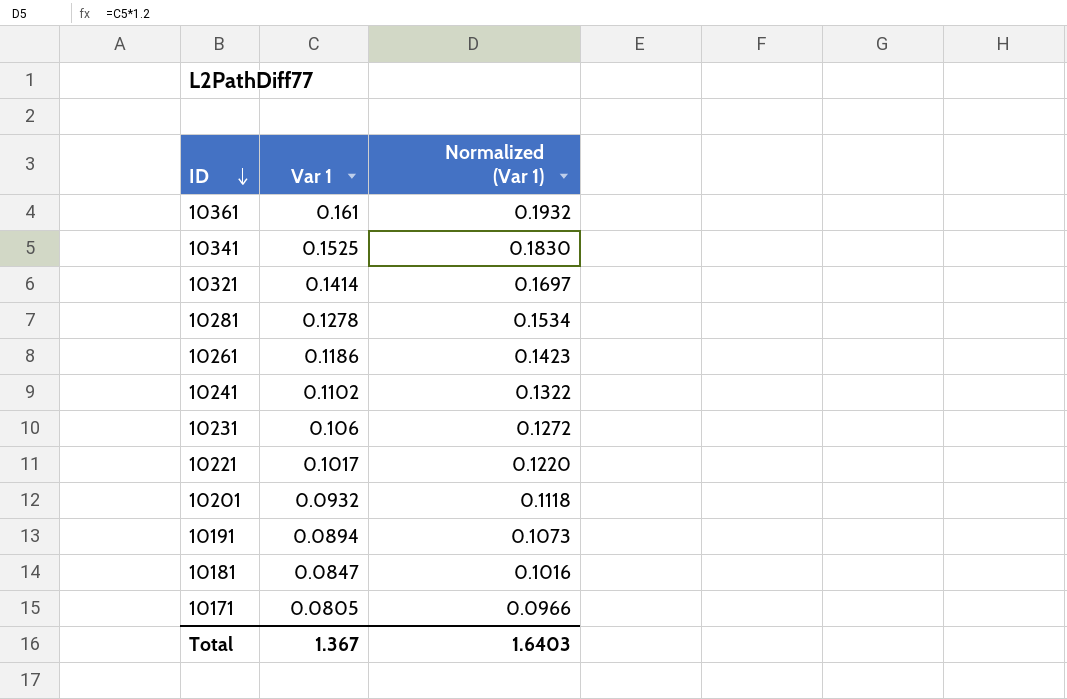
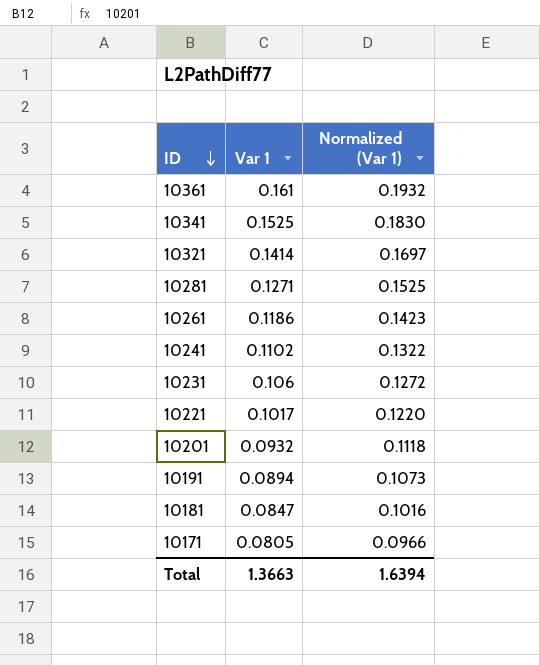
10281 | Var 1: 0.1278 -> 0.1271
10281 | Normalized (Var 1): 0.1534 -> 0.1525
Total | Var 1: 1.367 -> 1.3663
Total | Normalized (Var 1): 1.6403 -> 1.6394

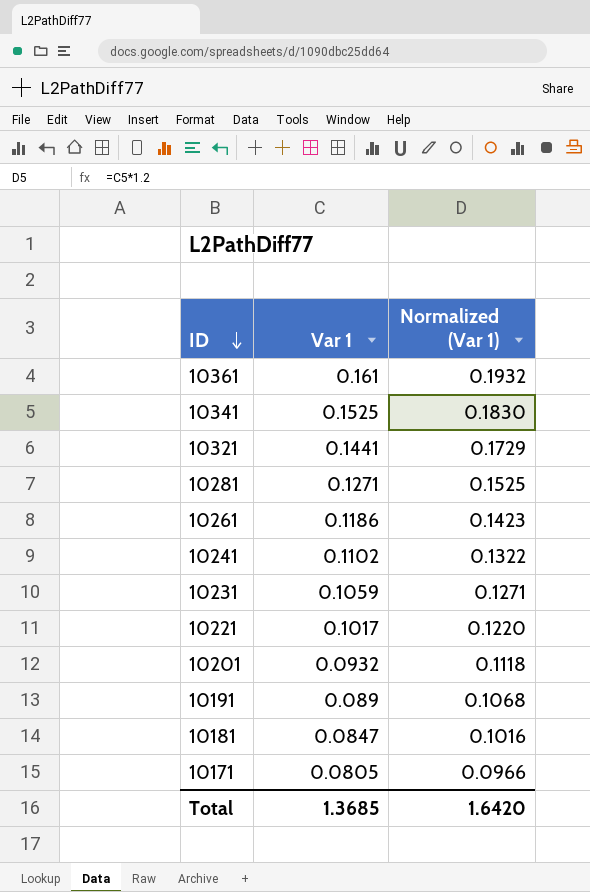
10321 | Var 1: 0.1414 -> 0.1441
10321 | Normalized (Var 1): 0.1697 -> 0.1729
10231 | Var 1: 0.106 -> 0.1059
10231 | Normalized (Var 1): 0.1272 -> 0.1271
10191 | Var 1: 0.0894 -> 0.089
10191 | Normalized (Var 1): 0.1073 -> 0.1068
Total | Var 1: 1.3663 -> 1.3685
Total | Normalized (Var 1): 1.6394 -> 1.6420

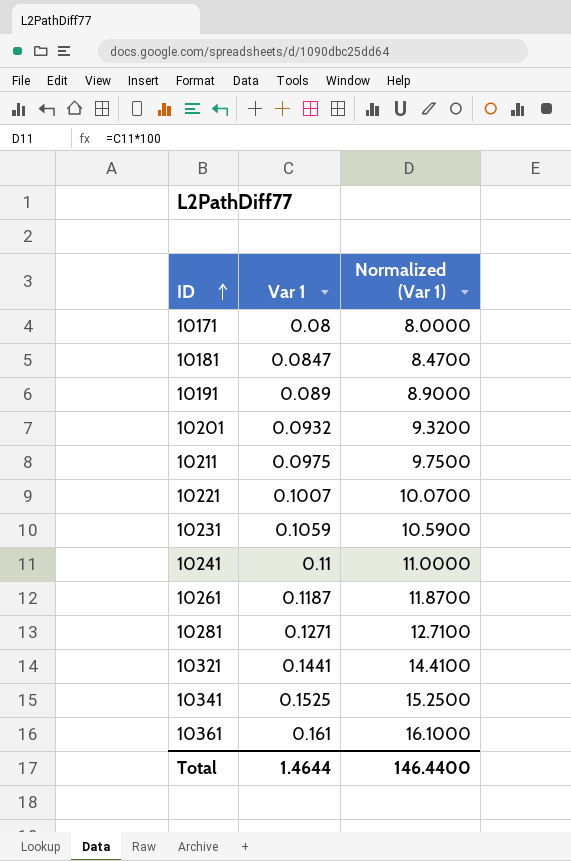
row order: ID descending -> ID ascending
column Normalized (Var 1) | formula: [Var 1] * 1.2 -> [Var 1] * 100
10171 | Var 1: 0.0805 -> 0.08
row 10211: none -> 0.0975 | 9.7500
10221 | Var 1: 0.1017 -> 0.1007
10241 | Var 1: 0.1102 -> 0.11
10261 | Var 1: 0.1186 -> 0.1187
Total | Var 1: 1.3685 -> 1.4644
Total | Normalized (Var 1): 1.6420 -> 146.4400

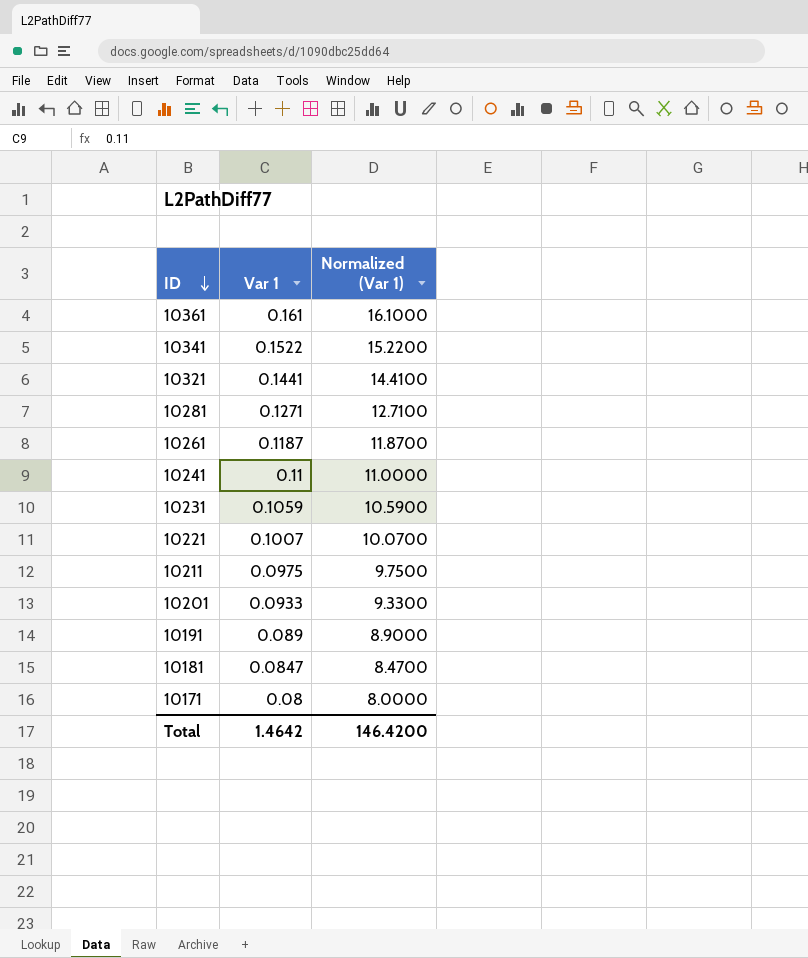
row order: ID ascending -> ID descending
10341 | Var 1: 0.1525 -> 0.1522
10341 | Normalized (Var 1): 15.2500 -> 15.2200
10201 | Var 1: 0.0932 -> 0.0933
10201 | Normalized (Var 1): 9.3200 -> 9.3300
Total | Var 1: 1.4644 -> 1.4642
Total | Normalized (Var 1): 146.4400 -> 146.4200

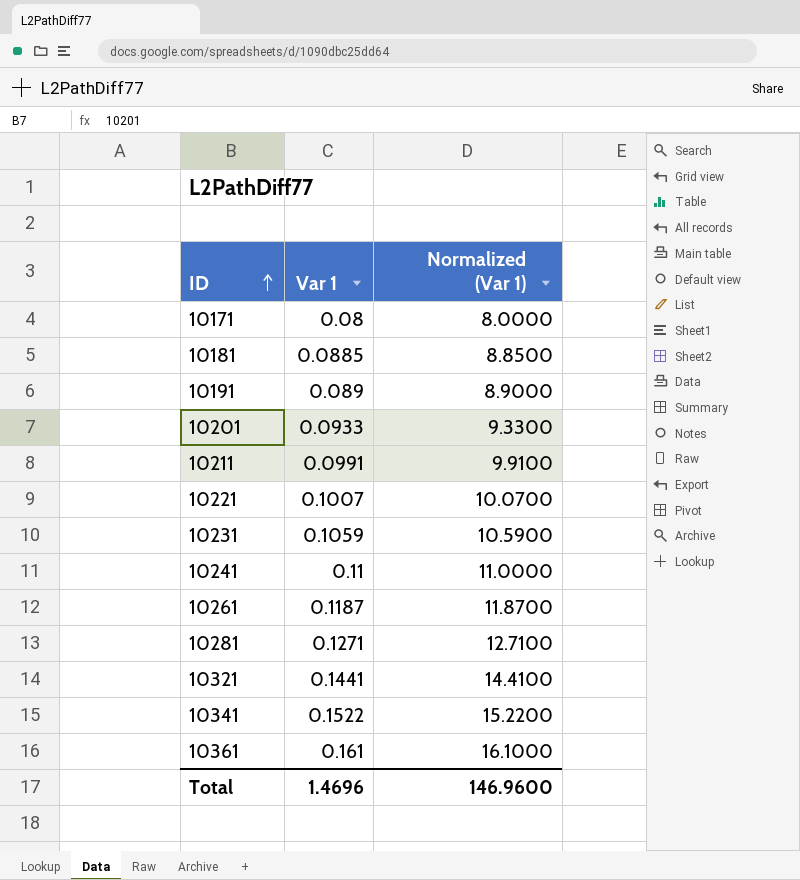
row order: ID descending -> ID ascending
10181 | Var 1: 0.0847 -> 0.0885
10181 | Normalized (Var 1): 8.4700 -> 8.8500
10211 | Var 1: 0.0975 -> 0.0991
10211 | Normalized (Var 1): 9.7500 -> 9.9100
Total | Var 1: 1.4642 -> 1.4696
Total | Normalized (Var 1): 146.4200 -> 146.9600

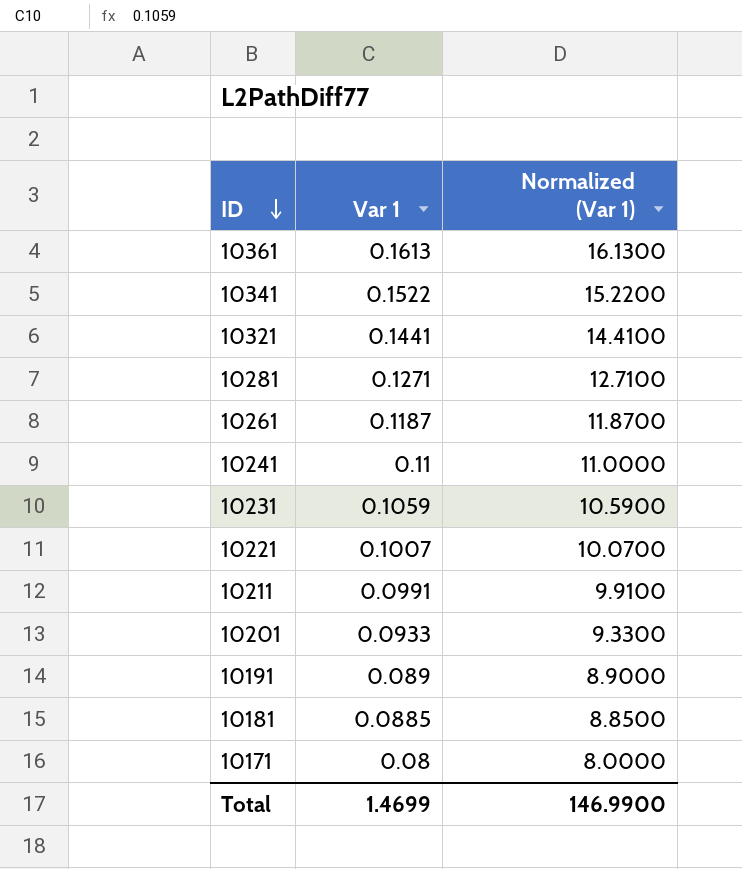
row order: ID ascending -> ID descending
10361 | Var 1: 0.161 -> 0.1613
10361 | Normalized (Var 1): 16.1000 -> 16.1300
Total | Var 1: 1.4696 -> 1.4699
Total | Normalized (Var 1): 146.9600 -> 146.9900

